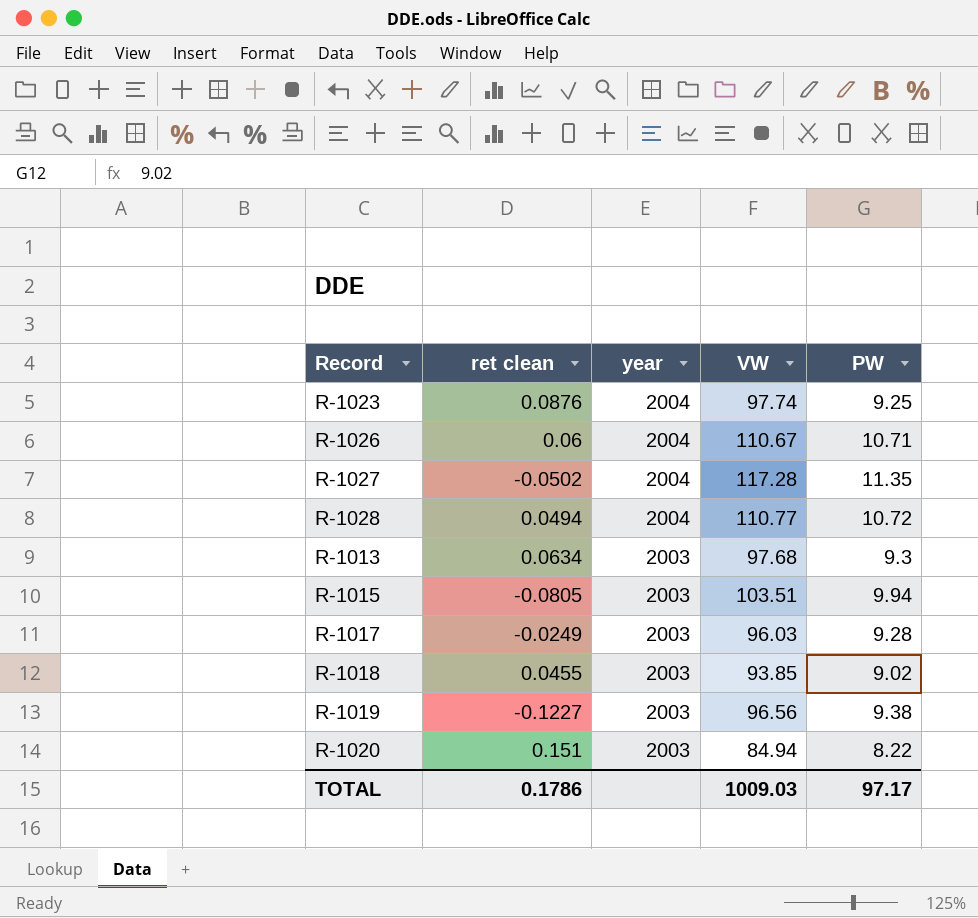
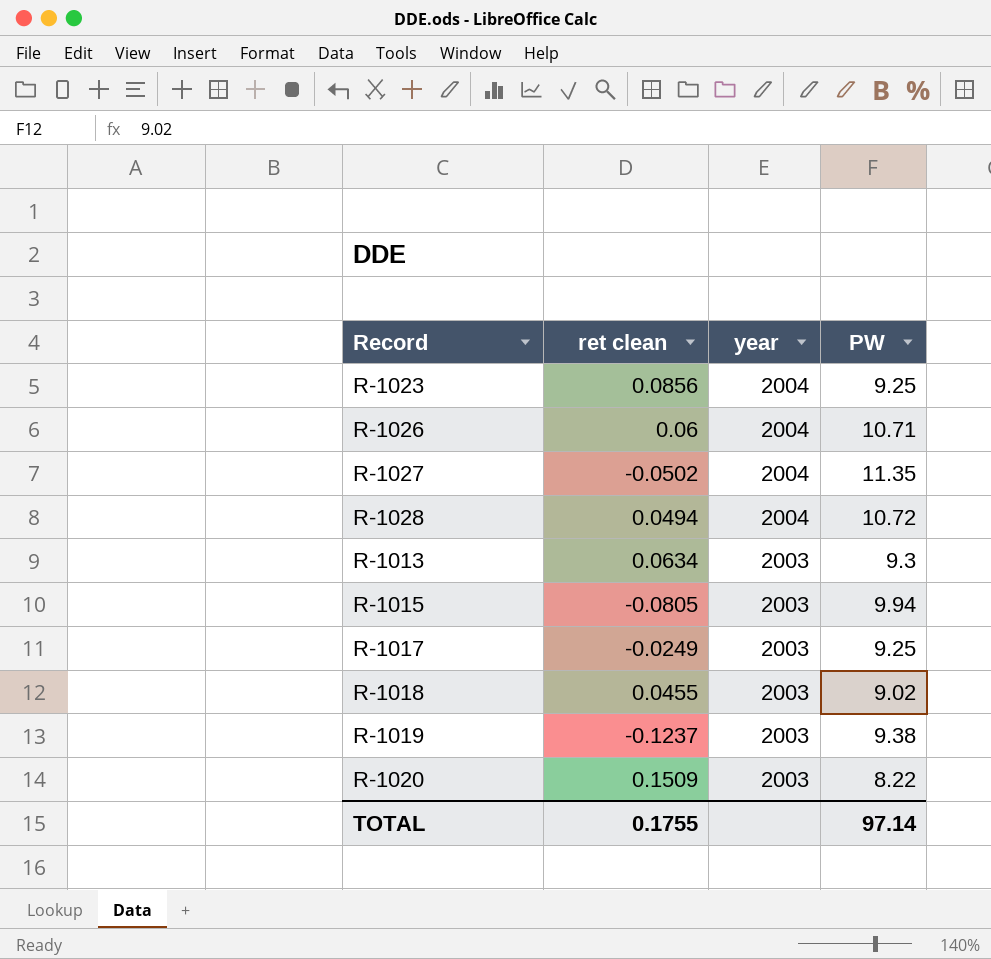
column VW | position: 4 -> none
R-1023 | ret clean: 0.0876 -> 0.0856
R-1017 | PW: 9.28 -> 9.25
R-1019 | ret clean: -0.1227 -> -0.1237
R-1020 | ret clean: 0.151 -> 0.1509
TOTAL | ret clean: 0.1786 -> 0.1755
TOTAL | PW: 97.17 -> 97.14

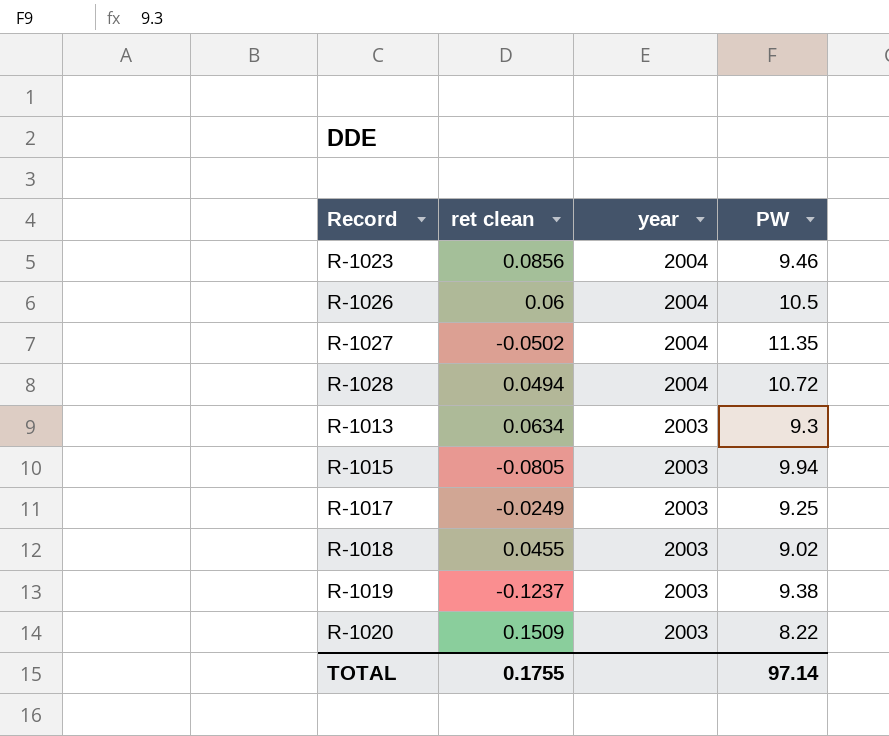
R-1023 | PW: 9.25 -> 9.46
R-1026 | PW: 10.71 -> 10.5

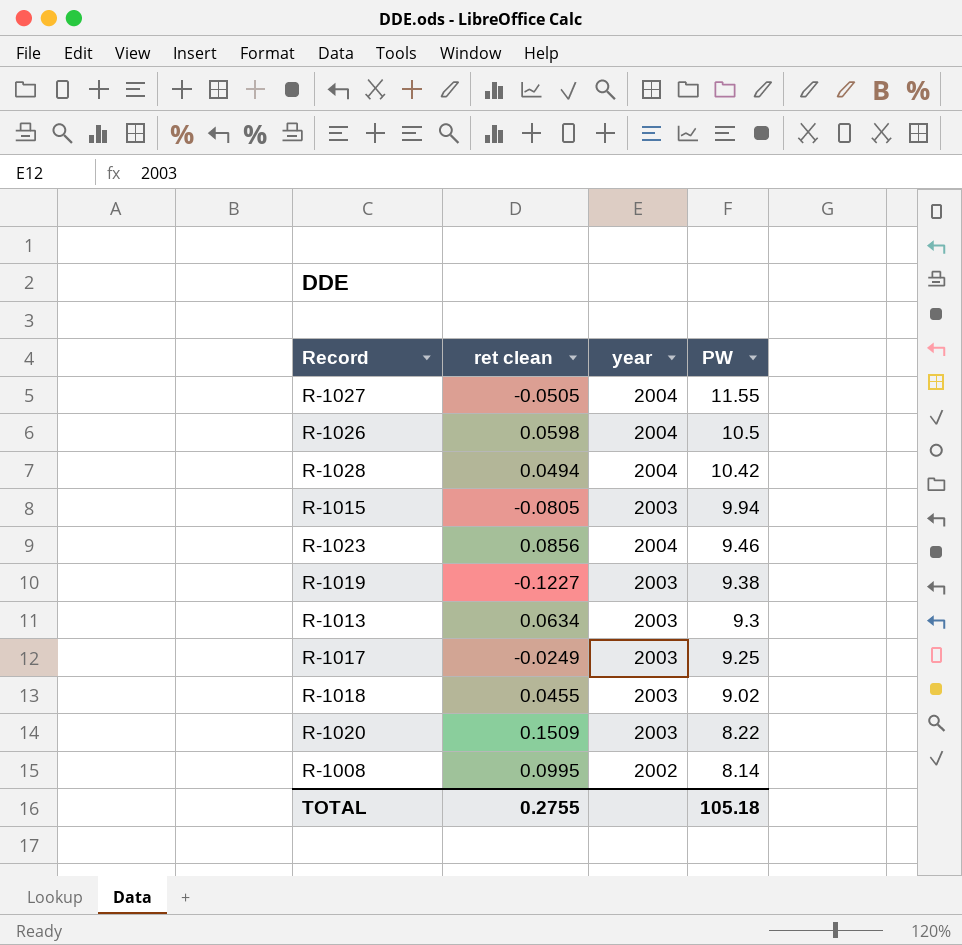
row order: year descending -> PW descending
R-1027 | ret clean: -0.0502 -> -0.0505
R-1027 | PW: 11.35 -> 11.55
R-1026 | ret clean: 0.06 -> 0.0598
R-1028 | PW: 10.72 -> 10.42
R-1019 | ret clean: -0.1237 -> -0.1227
row R-1008: none -> 0.0995 | 2002 | 8.14
TOTAL | ret clean: 0.1755 -> 0.2755
TOTAL | PW: 97.14 -> 105.18

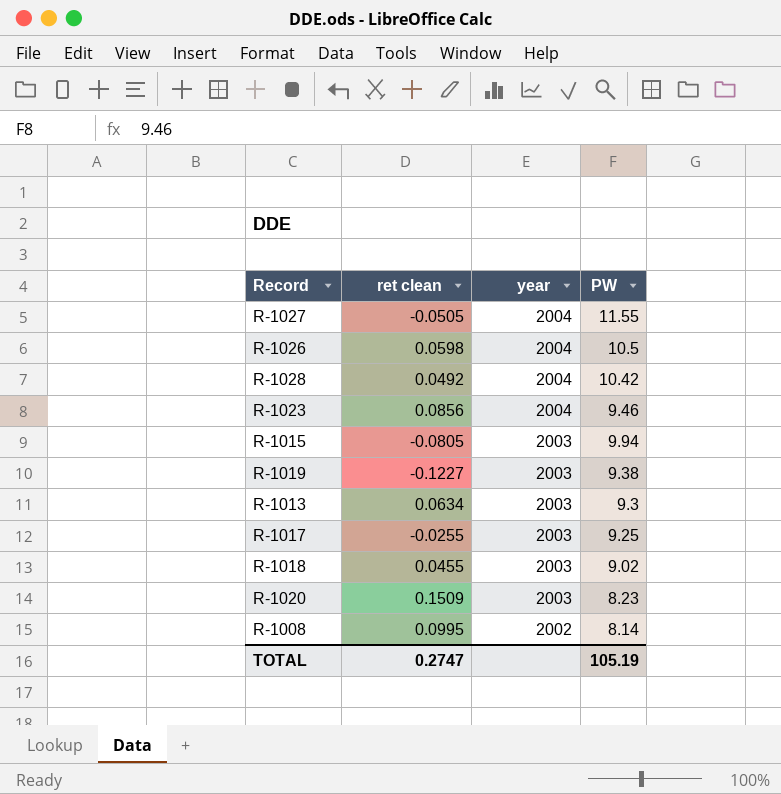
row order: PW descending -> year descending
R-1028 | ret clean: 0.0494 -> 0.0492
R-1017 | ret clean: -0.0249 -> -0.0255
R-1020 | PW: 8.22 -> 8.23
TOTAL | ret clean: 0.2755 -> 0.2747
TOTAL | PW: 105.18 -> 105.19

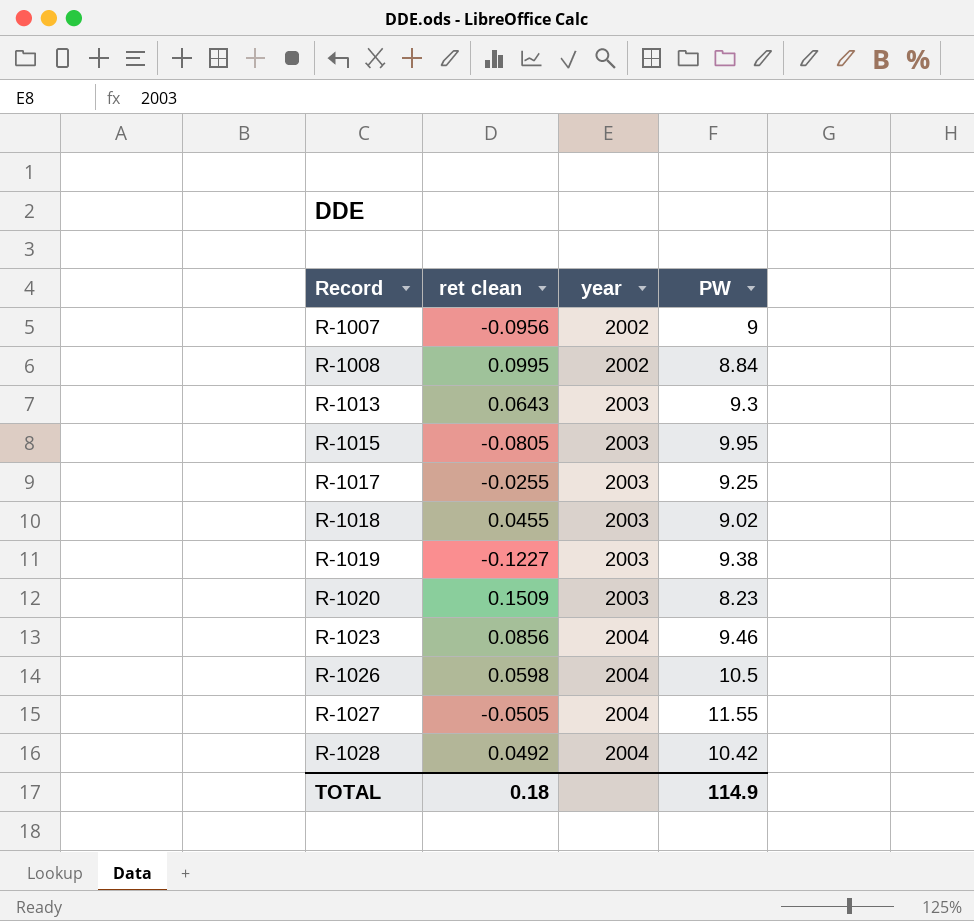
row order: year descending -> Record ascending
row R-1007: none -> -0.0956 | 2002 | 9
R-1008 | PW: 8.14 -> 8.84
R-1013 | ret clean: 0.0634 -> 0.0643
R-1015 | PW: 9.94 -> 9.95
TOTAL | ret clean: 0.2747 -> 0.18
TOTAL | PW: 105.19 -> 114.9

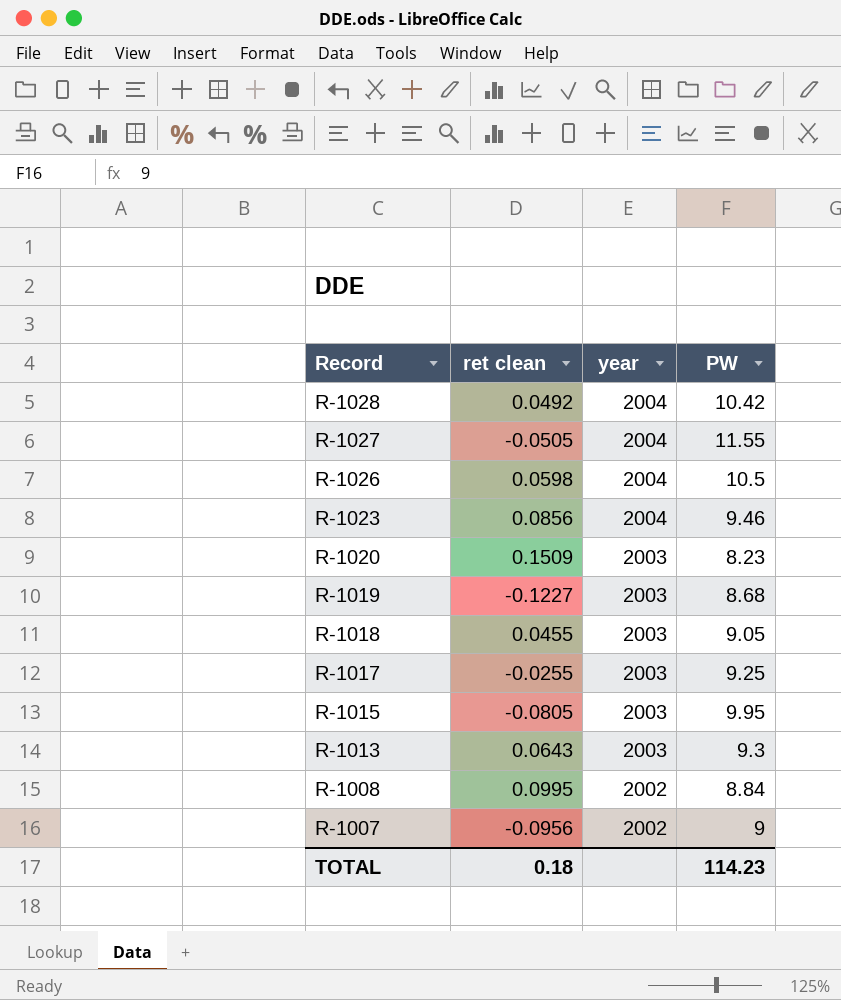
row order: Record ascending -> Record descending
R-1019 | PW: 9.38 -> 8.68
R-1018 | PW: 9.02 -> 9.05
TOTAL | PW: 114.9 -> 114.23

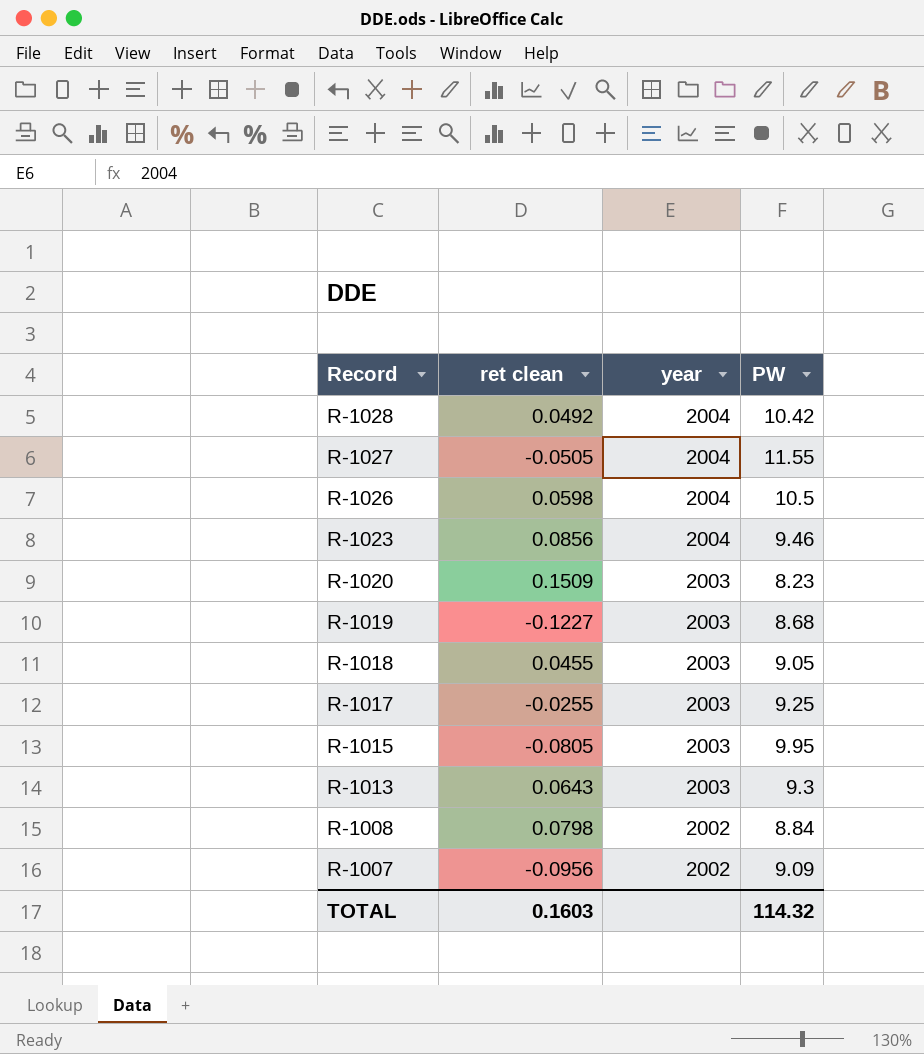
R-1008 | ret clean: 0.0995 -> 0.0798
R-1007 | PW: 9 -> 9.09
TOTAL | ret clean: 0.18 -> 0.1603
TOTAL | PW: 114.23 -> 114.32

